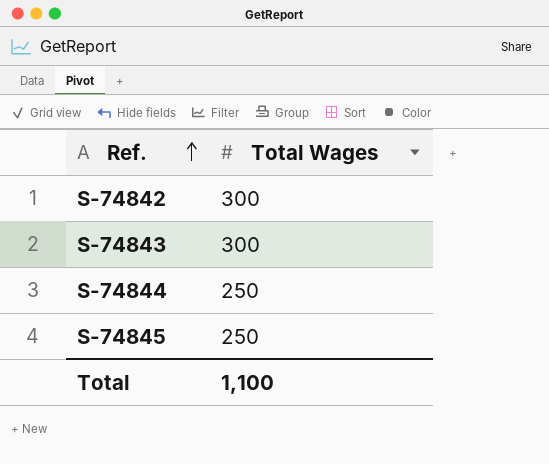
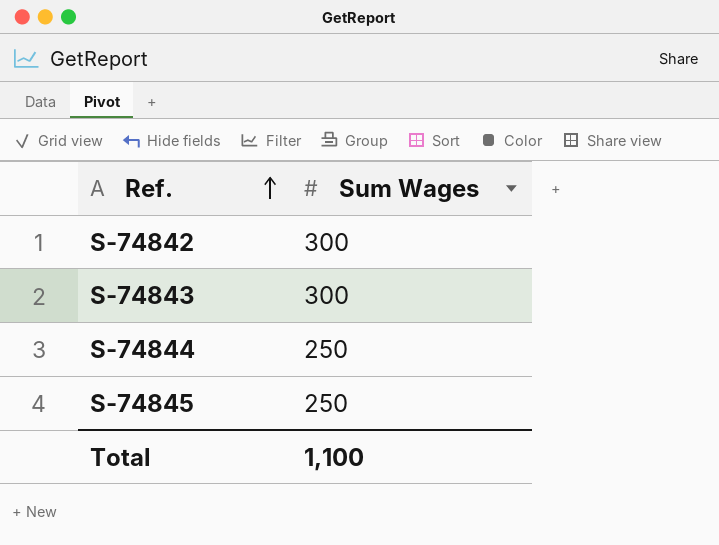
column name: Total Wages -> Sum Wages

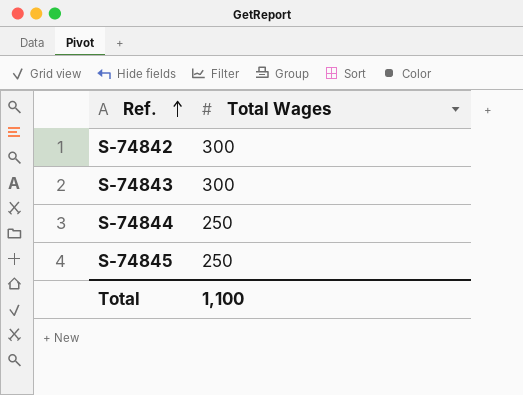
column name: Sum Wages -> Total Wages

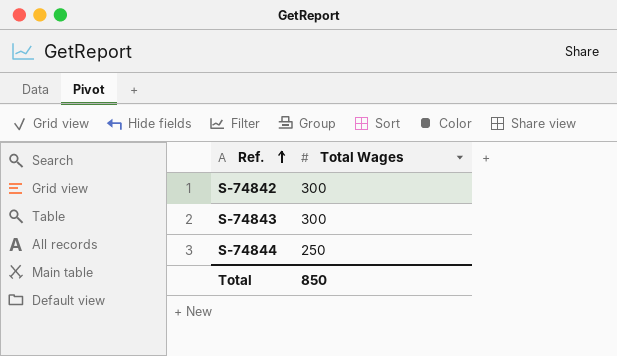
row S-74845: 250 -> none
Total | Total Wages: 1,100 -> 850

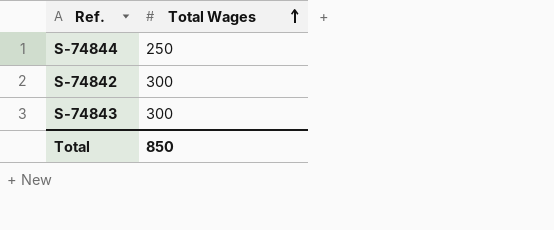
row order: Ref. ascending -> Total Wages ascending

